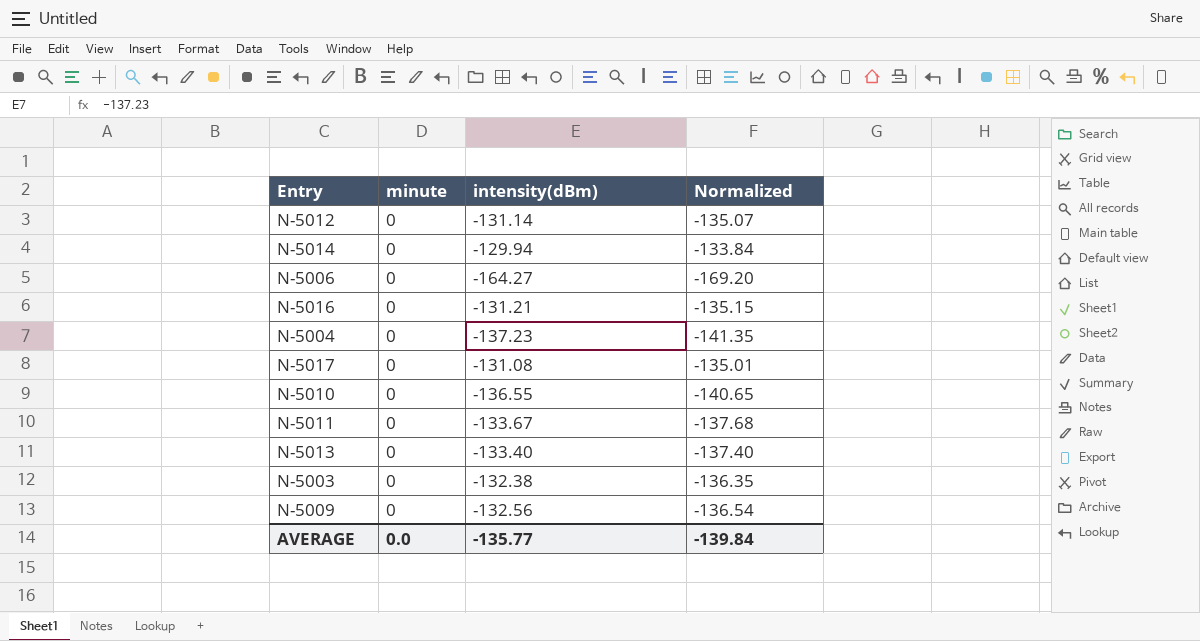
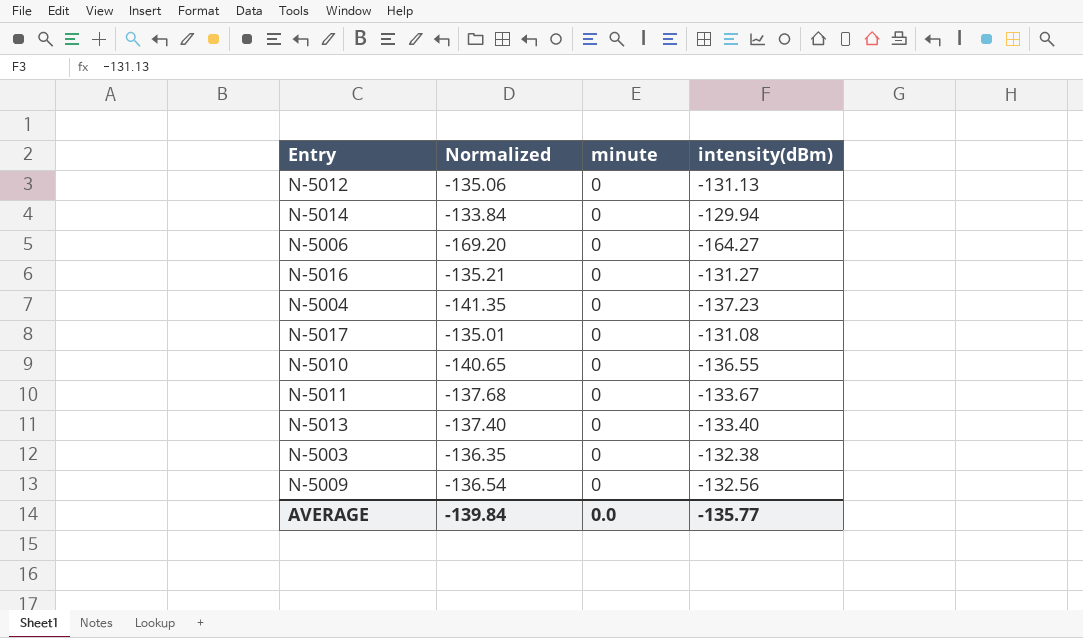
column Normalized | position: 4 -> 2
N-5012 | Normalized: -135.07 -> -135.06
N-5012 | intensity(dBm): -131.14 -> -131.13
N-5016 | Normalized: -135.15 -> -135.21
N-5016 | intensity(dBm): -131.21 -> -131.27

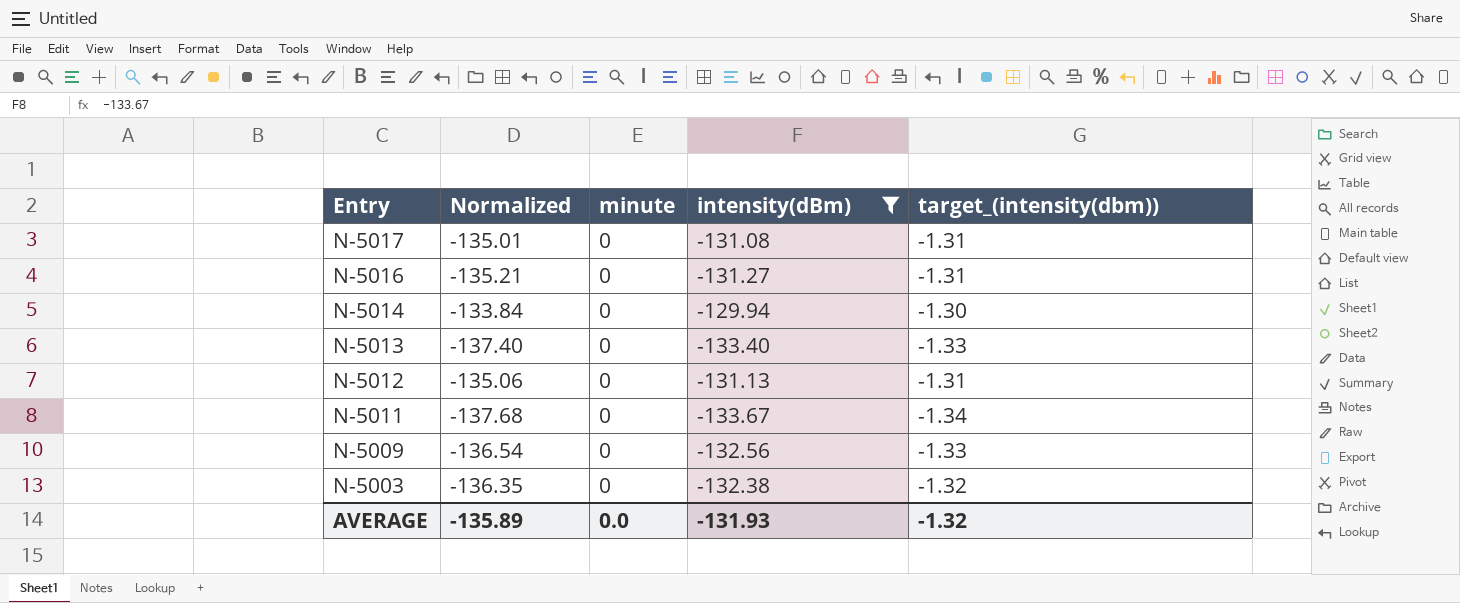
filter: none -> intensity(dBm) >= -133.67
row order: none -> Entry descending
column target_(intensity(dbm)) | formula: none -> [intensity(dBm)] * 0.01
AVERAGE | Normalized: -139.84 -> -135.89
AVERAGE | intensity(dBm): -135.77 -> -131.93

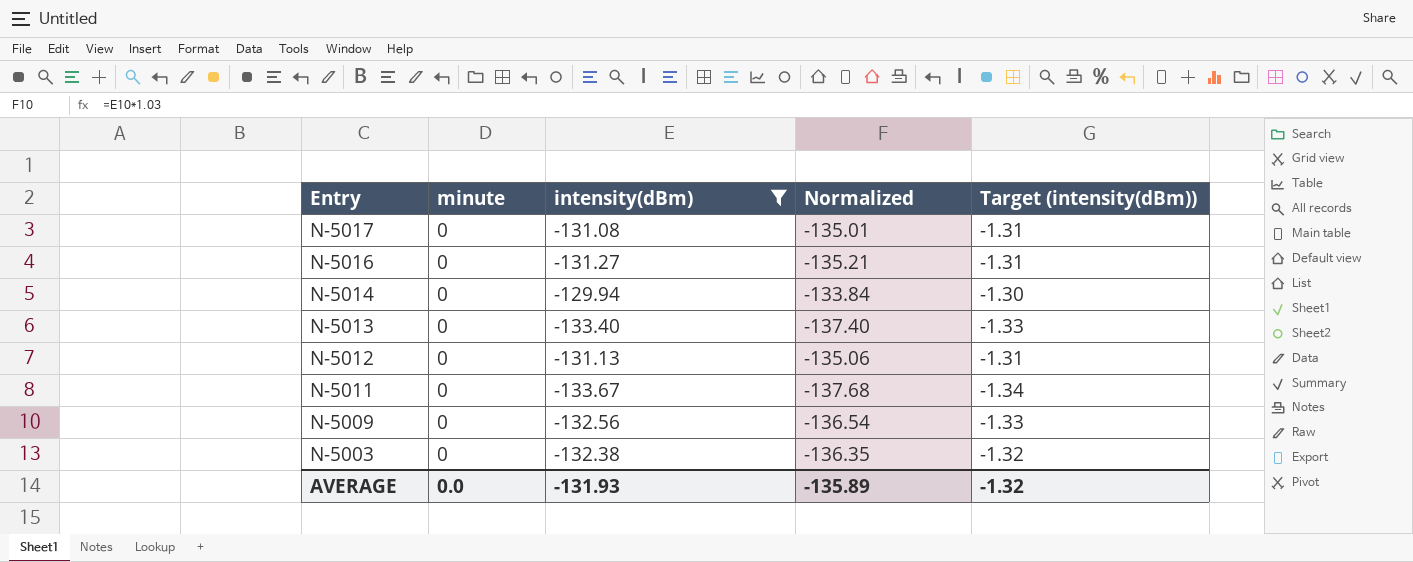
column Normalized | position: 2 -> 4
column name: target_(intensity(dbm)) -> Target (intensity(dBm))

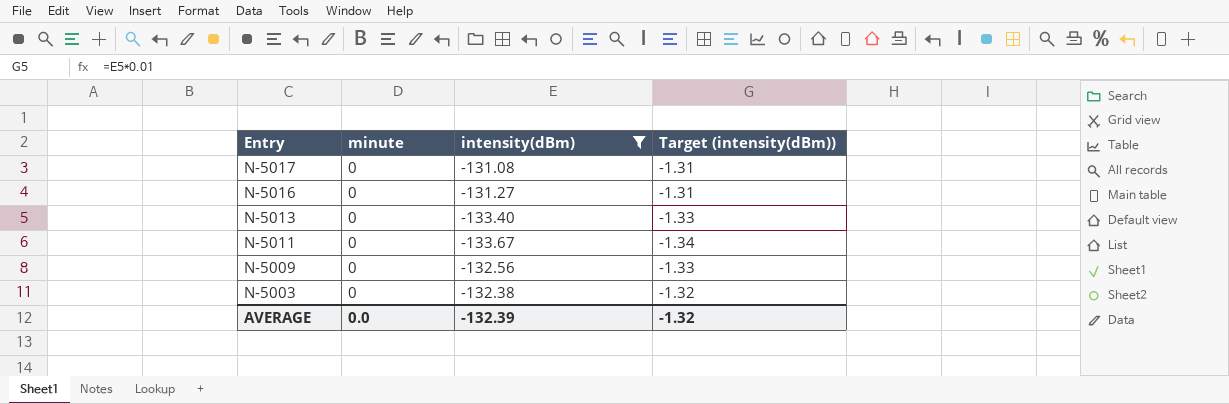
column Normalized | formula: [intensity(dBm)] * 1.03 -> none
row N-5014: 0 | -129.94 | -133.84 | -1.30 -> none
row N-5012: 0 | -131.13 | -135.06 | -1.31 -> none
AVERAGE | intensity(dBm): -131.93 -> -132.39

